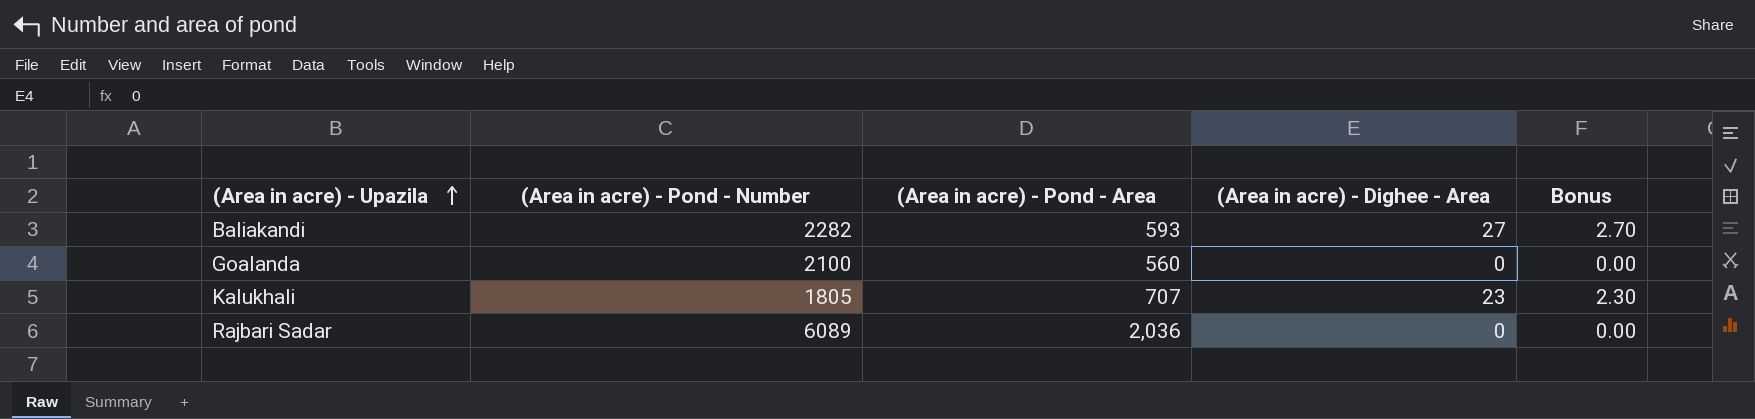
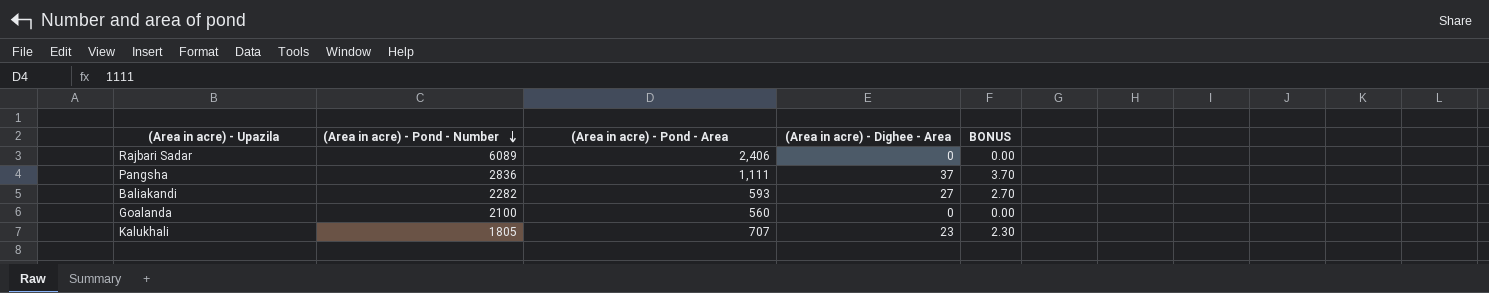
row order: (Area in acre) - Upazila ascending -> (Area in acre) - Pond - Number descending
column name: Bonus -> BONUS
Rajbari Sadar | (Area in acre) - Pond - Area: 2,036 -> 2,406
row Pangsha: none -> 2836 | 1,111 | 37 | 3.70

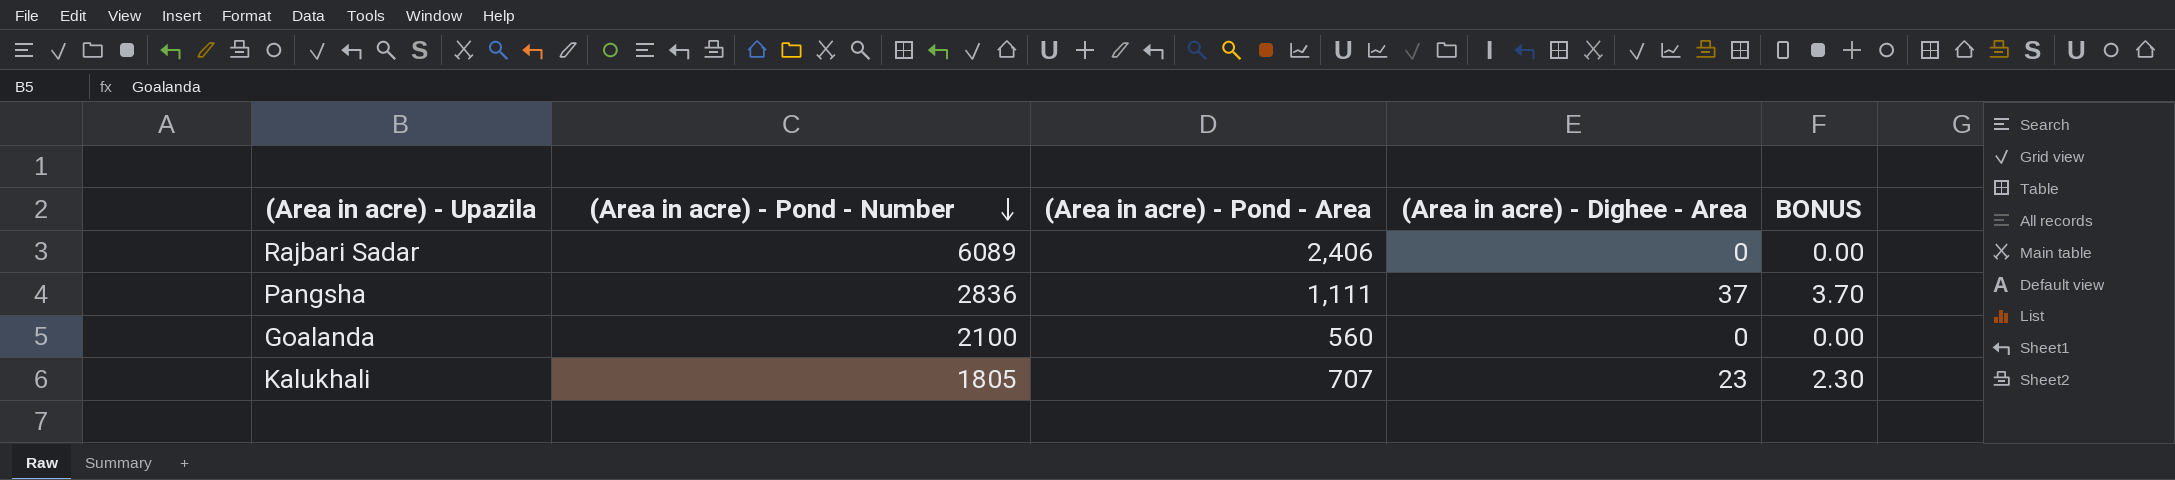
row Baliakandi: 2282 | 593 | 27 | 2.70 -> none

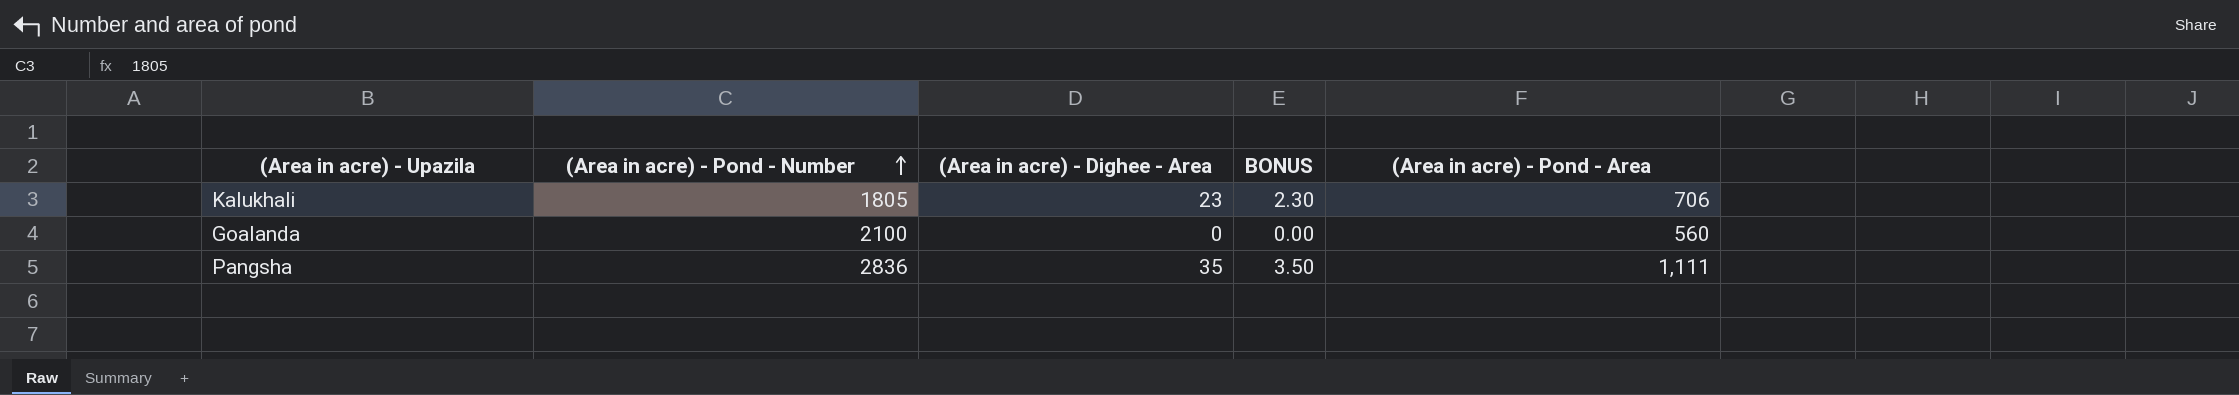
row order: (Area in acre) - Pond - Number descending -> (Area in acre) - Pond - Number ascending
column (Area in acre) - Pond - Area | position: 3 -> 5
row Rajbari Sadar: 6089 | 2,406 | 0 | 0.00 -> none
Kalukhali | (Area in acre) - Pond - Area: 707 -> 706
Pangsha | (Area in acre) - Dighee - Area: 37 -> 35
Pangsha | BONUS: 3.70 -> 3.50

